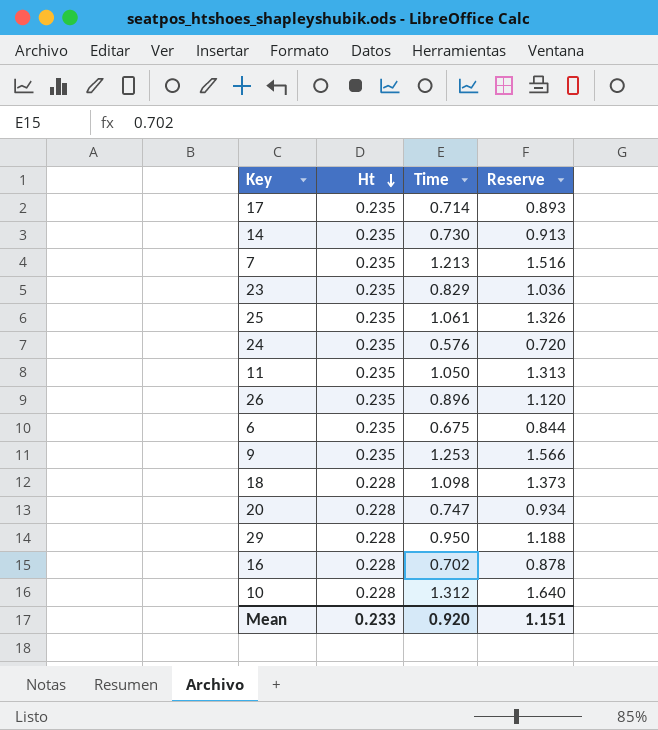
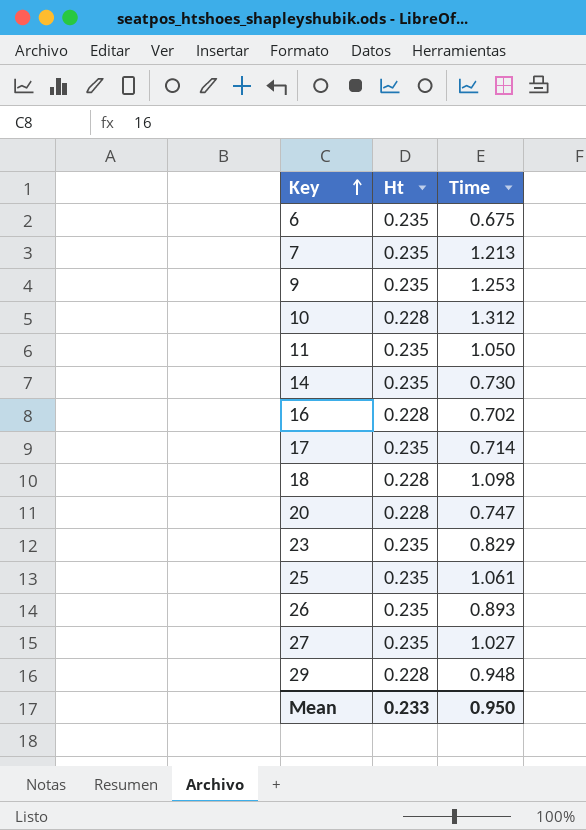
row order: Ht descending -> Key ascending
column Reserve | formula: [Time] * 1.25 -> none
row 24: 0.235 | 0.576 | 0.720 -> none
26 | Time: 0.896 -> 0.893
row 27: none -> 0.235 | 1.027
29 | Time: 0.950 -> 0.948
Mean | Time: 0.920 -> 0.950

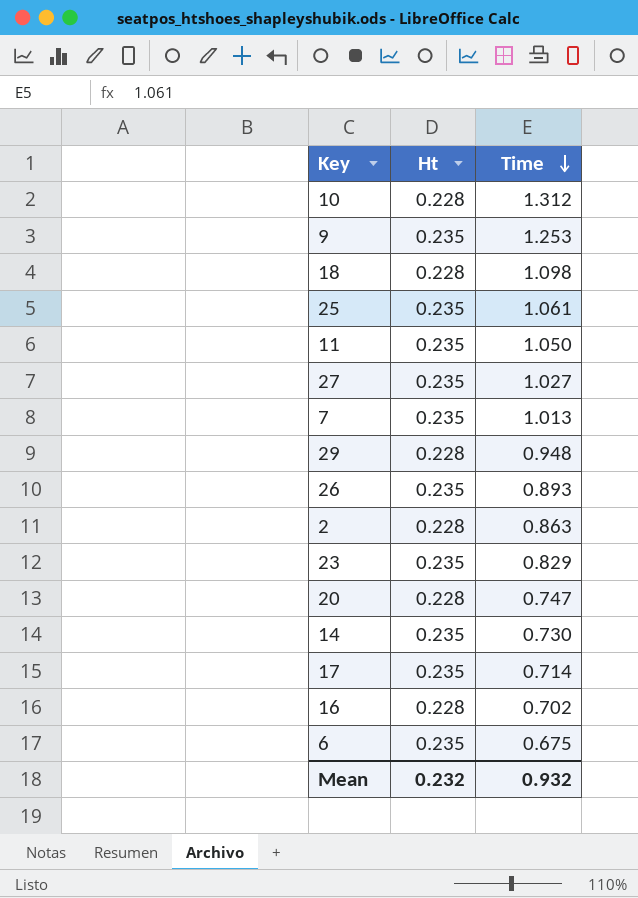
row order: Key ascending -> Time descending
7 | Time: 1.213 -> 1.013
row 2: none -> 0.228 | 0.863
Mean | Ht: 0.233 -> 0.232
Mean | Time: 0.950 -> 0.932

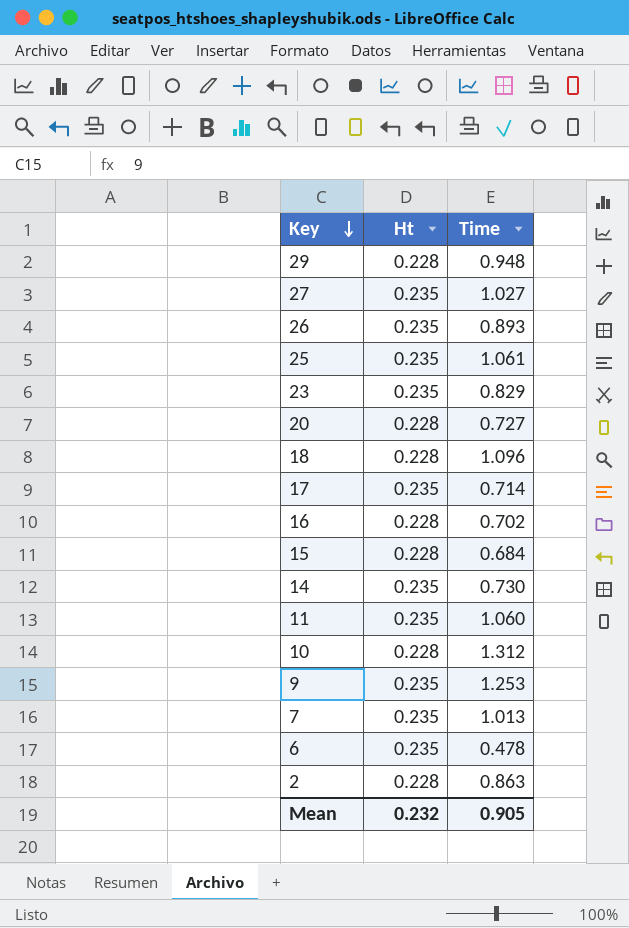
row order: Time descending -> Key descending
20 | Time: 0.747 -> 0.727
18 | Time: 1.098 -> 1.096
row 15: none -> 0.228 | 0.684
11 | Time: 1.050 -> 1.060
6 | Time: 0.675 -> 0.478
Mean | Time: 0.932 -> 0.905

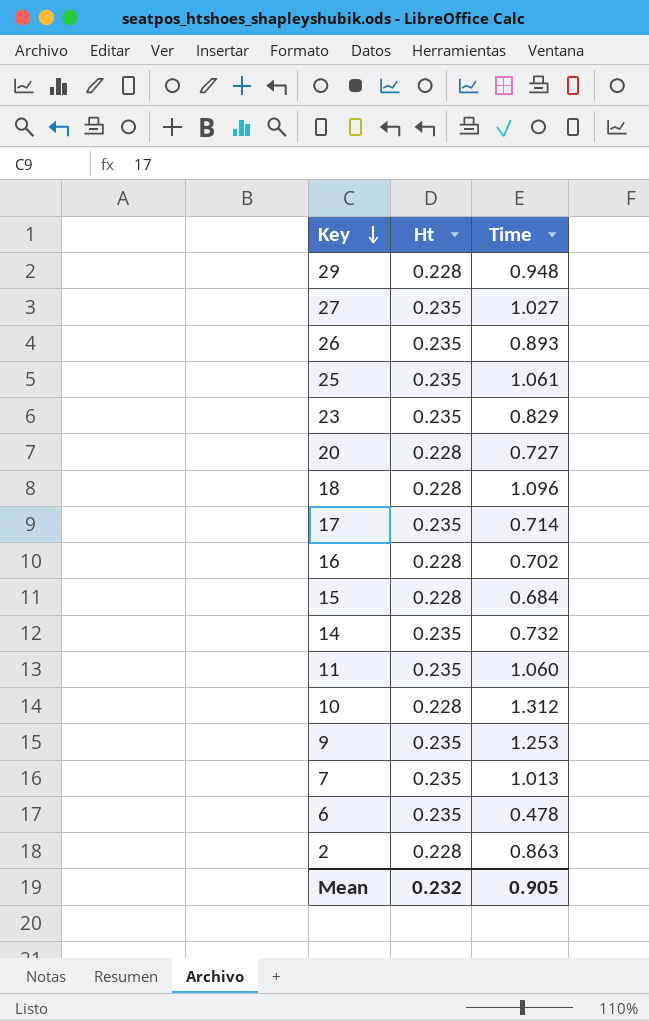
14 | Time: 0.730 -> 0.732

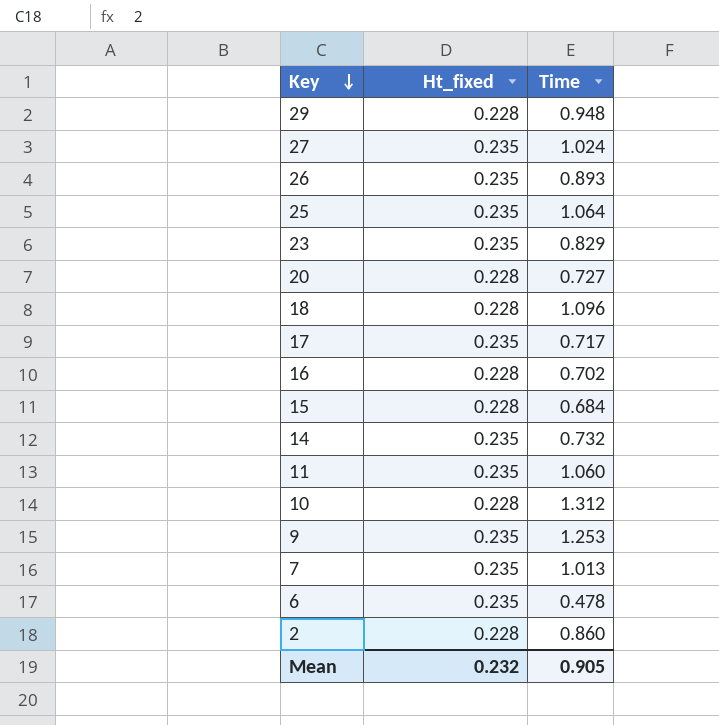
column name: Ht -> Ht_fixed
27 | Time: 1.027 -> 1.024
25 | Time: 1.061 -> 1.064
17 | Time: 0.714 -> 0.717
2 | Time: 0.863 -> 0.860

